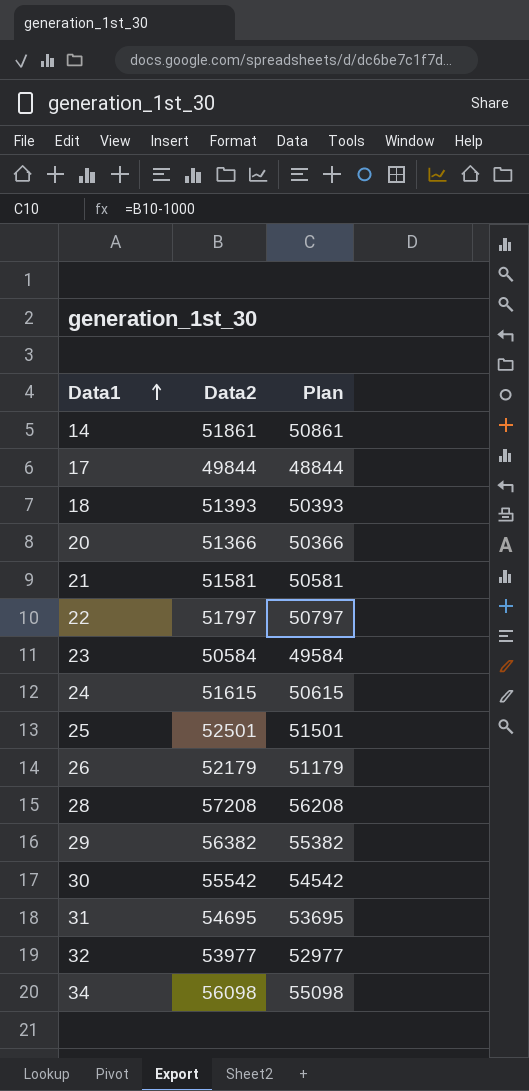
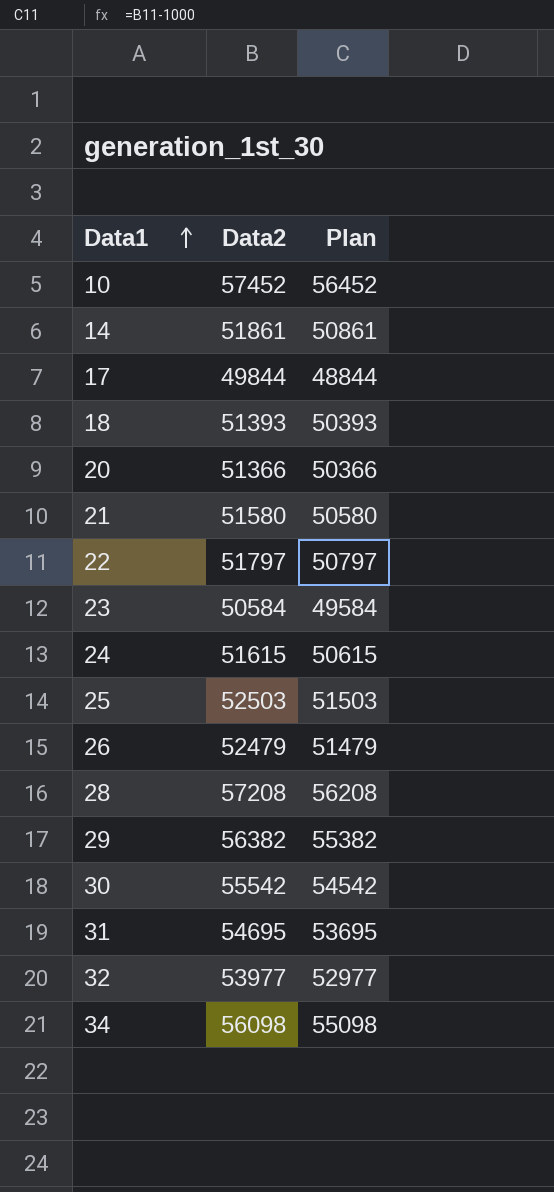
row 10: none -> 57452 | 56452
21 | Data2: 51581 -> 51580
21 | Plan: 50581 -> 50580
25 | Data2: 52501 -> 52503
25 | Plan: 51501 -> 51503
26 | Data2: 52179 -> 52479
26 | Plan: 51179 -> 51479

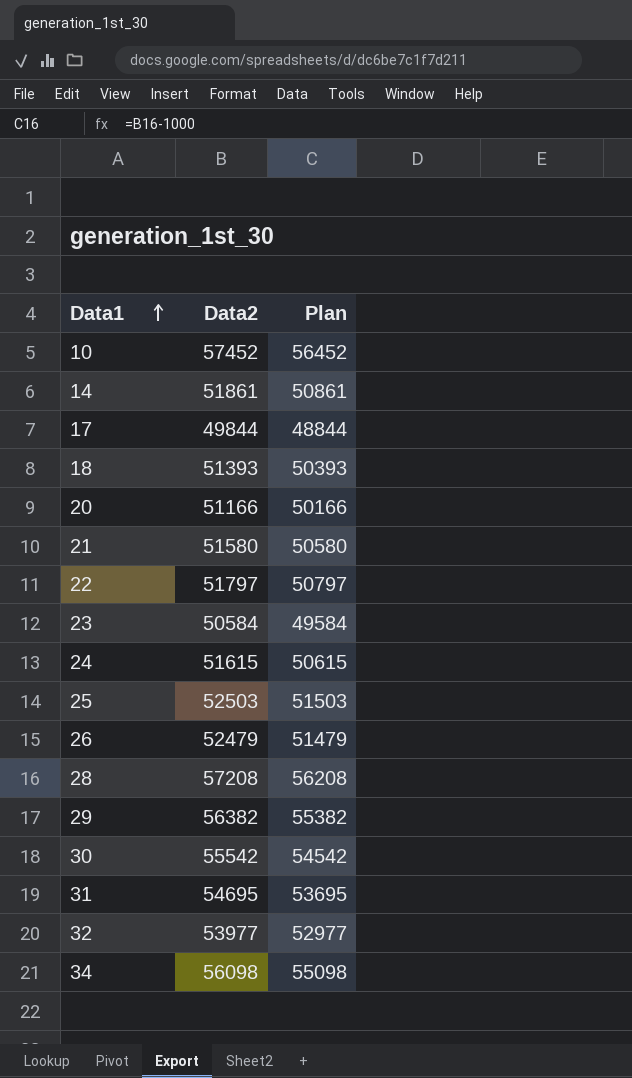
20 | Data2: 51366 -> 51166
20 | Plan: 50366 -> 50166

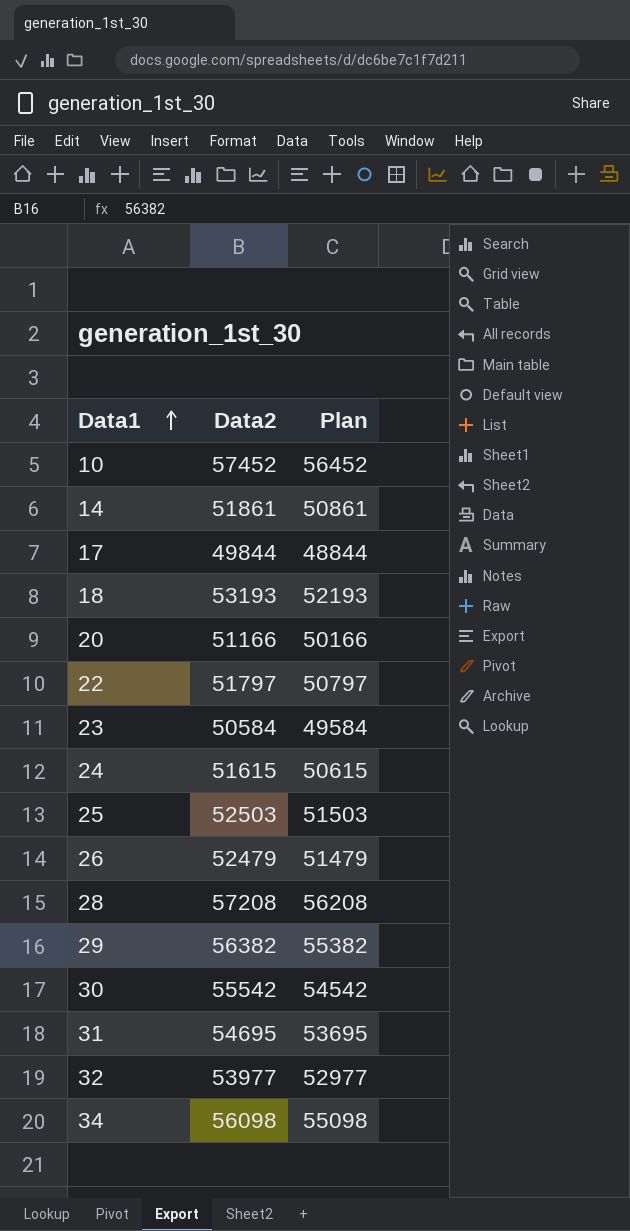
row 21: 51580 | 50580 -> none
18 | Data2: 51393 -> 53193
18 | Plan: 50393 -> 52193

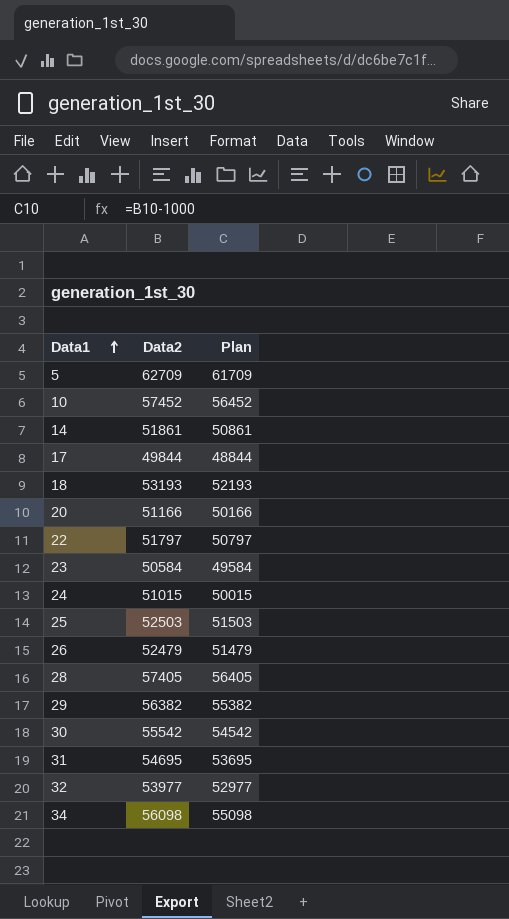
row 5: none -> 62709 | 61709
24 | Data2: 51615 -> 51015
24 | Plan: 50615 -> 50015
28 | Data2: 57208 -> 57405
28 | Plan: 56208 -> 56405

